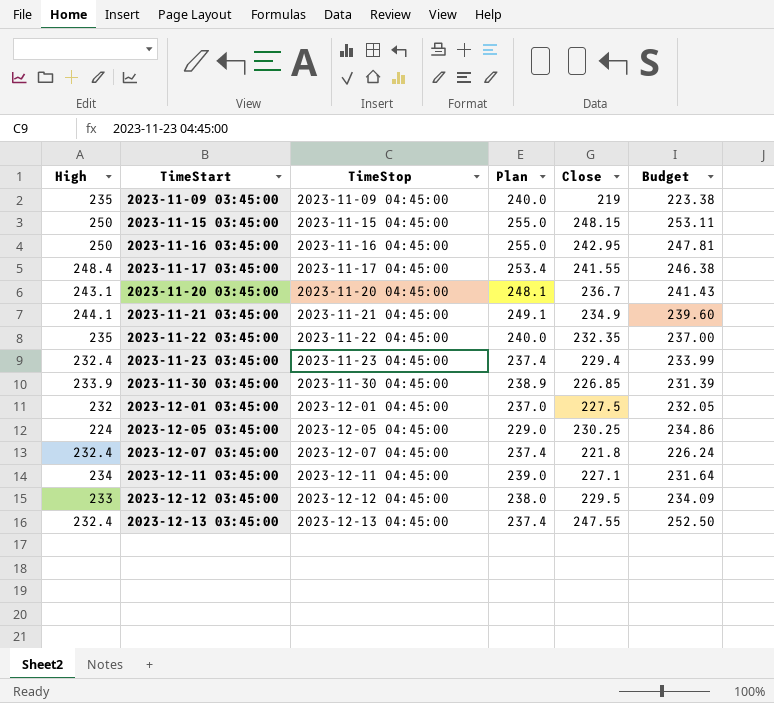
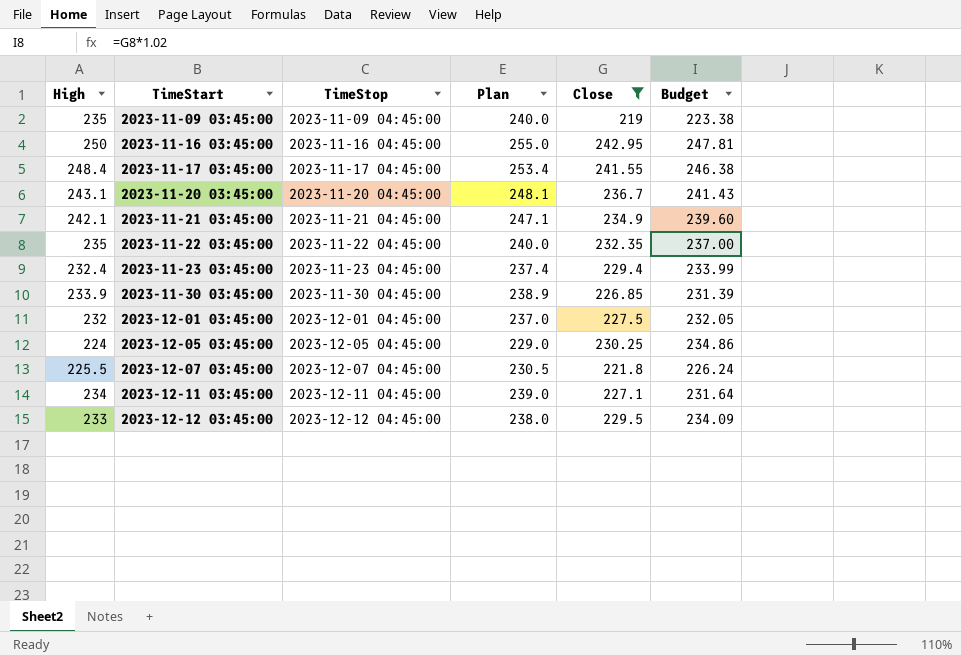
filter: none -> Close <= 242.95
2023-11-21 03:45:00 | High: 244.1 -> 242.1
2023-11-21 03:45:00 | Plan: 249.1 -> 247.1
2023-12-07 03:45:00 | High: 232.4 -> 225.5
2023-12-07 03:45:00 | Plan: 237.4 -> 230.5

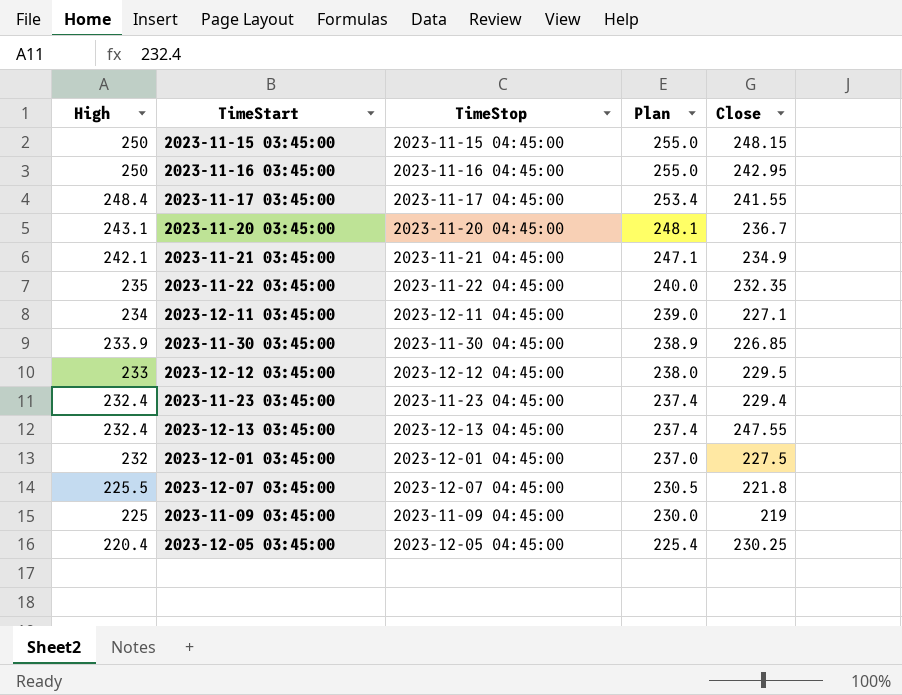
filter: Close <= 242.95 -> none
row order: TimeStart ascending -> High descending
column Budget | formula: [Close] * 1.02 -> none
2023-11-09 03:45:00 | High: 235 -> 225
2023-11-09 03:45:00 | Plan: 240.0 -> 230.0
2023-12-05 03:45:00 | High: 224 -> 220.4
2023-12-05 03:45:00 | Plan: 229.0 -> 225.4

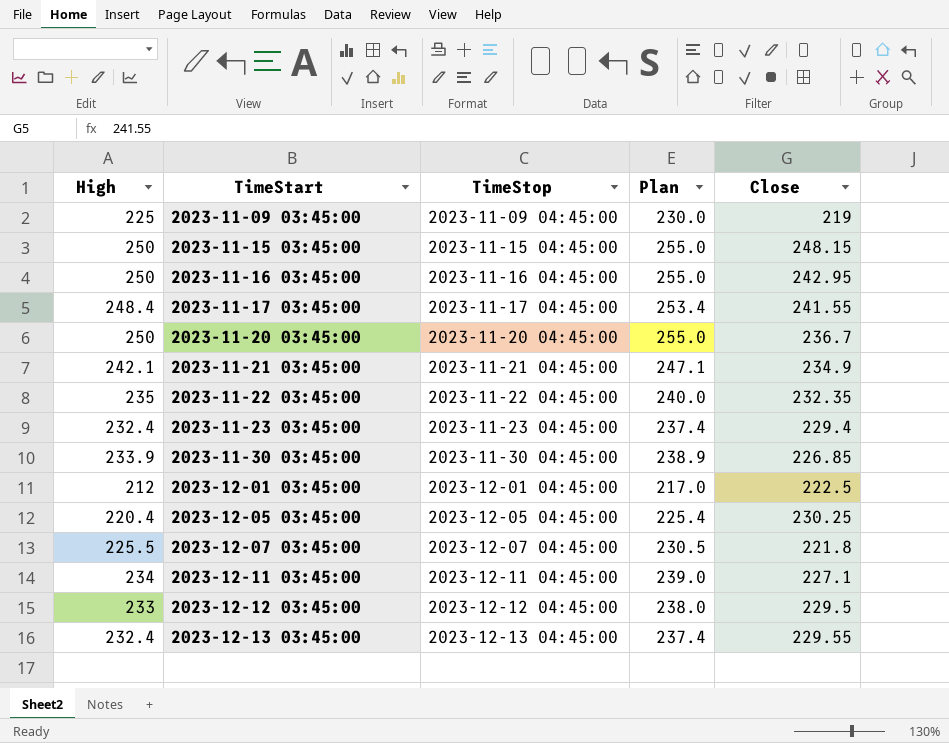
row order: High descending -> TimeStart ascending
2023-11-20 03:45:00 | High: 243.1 -> 250
2023-11-20 03:45:00 | Plan: 248.1 -> 255.0
2023-12-01 03:45:00 | High: 232 -> 212
2023-12-01 03:45:00 | Plan: 237.0 -> 217.0
2023-12-01 03:45:00 | Close: 227.5 -> 222.5
2023-12-13 03:45:00 | Close: 247.55 -> 229.55

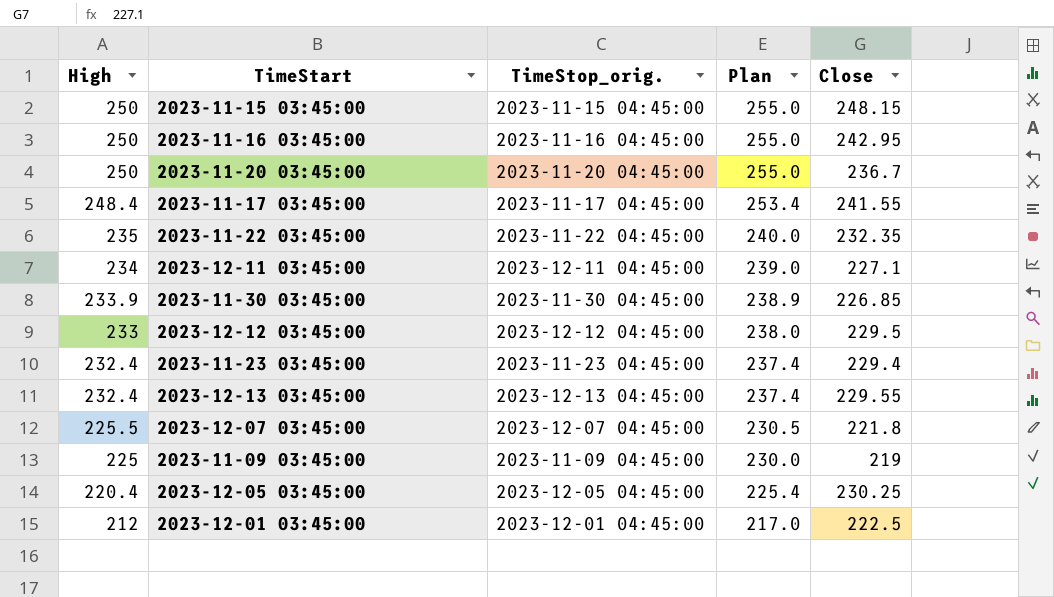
row order: TimeStart ascending -> High descending
column name: TimeStop -> TimeStop_orig.
row 2023-11-21 03:45:00: 242.1 | 2023-11-21 04:45:00 | 247.1 | 234.9 -> none

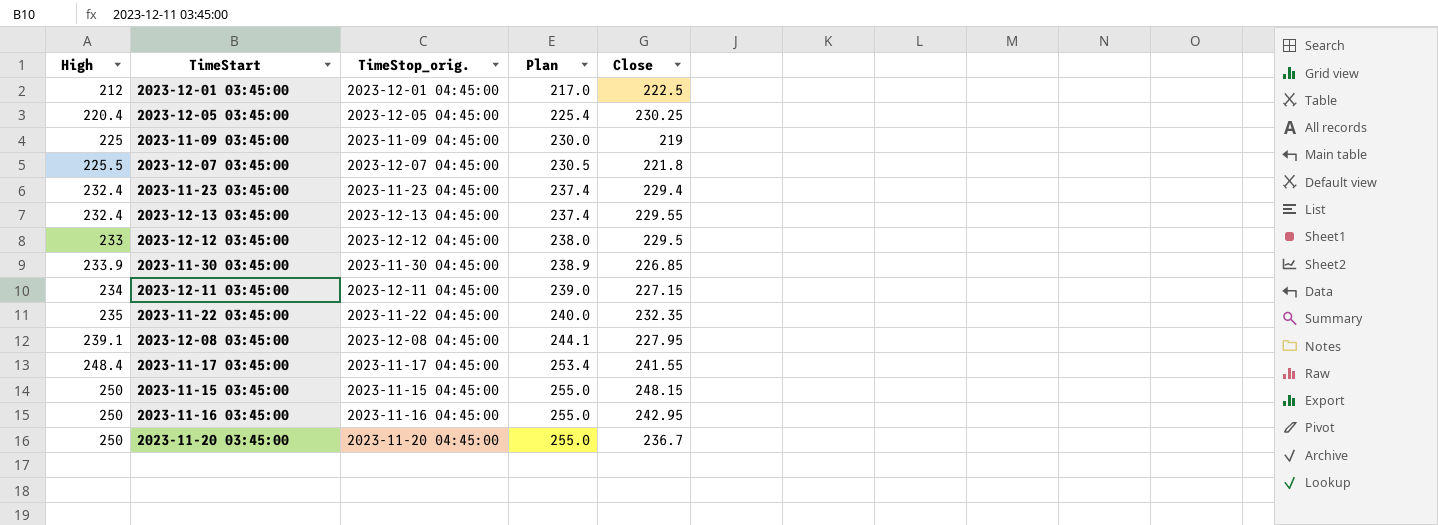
row order: High descending -> High ascending
2023-12-11 03:45:00 | Close: 227.1 -> 227.15
row 2023-12-08 03:45:00: none -> 239.1 | 2023-12-08 04:45:00 | 244.1 | 227.95

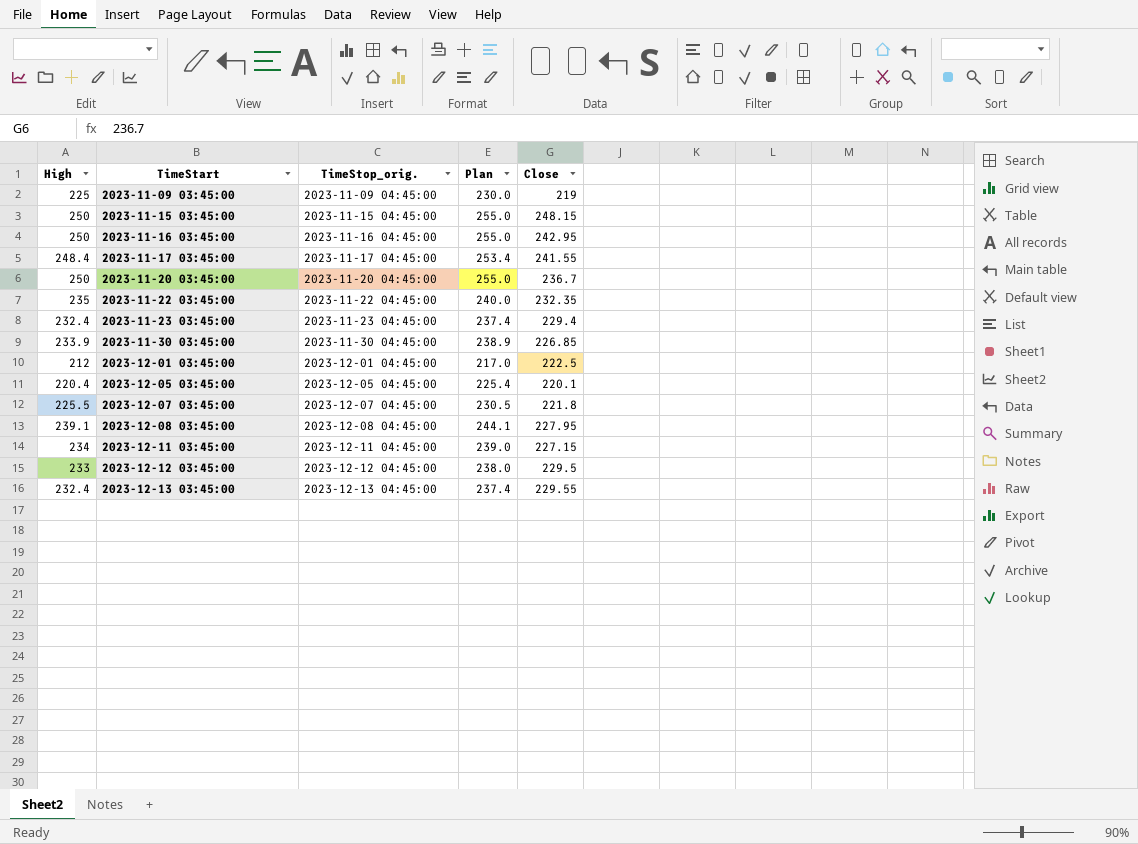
row order: High ascending -> TimeStart ascending
2023-12-05 03:45:00 | Close: 230.25 -> 220.1

